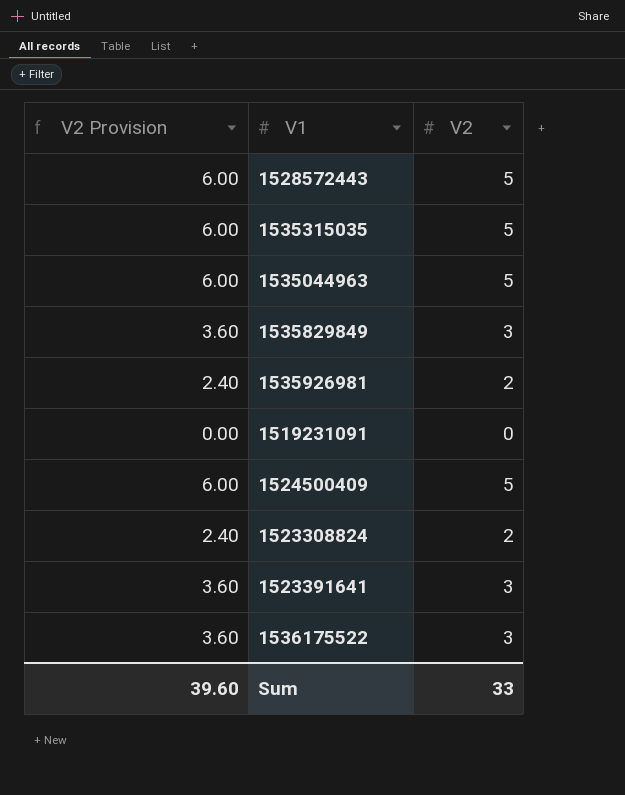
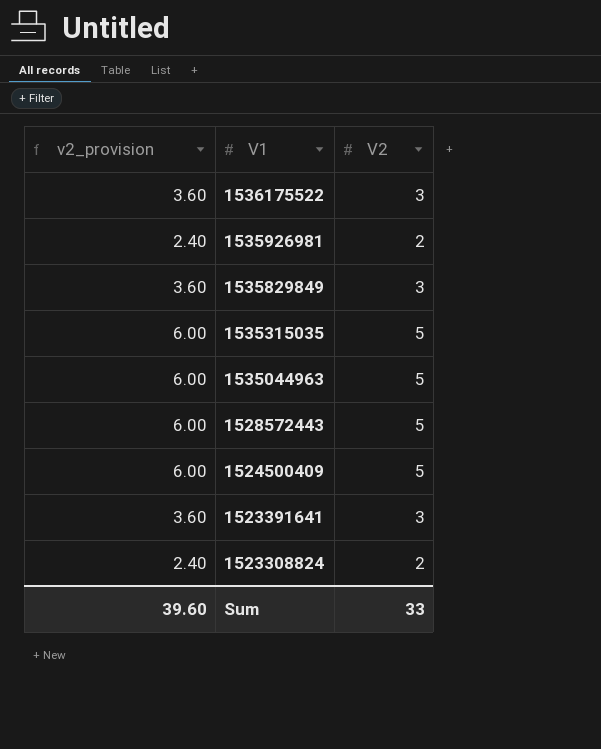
row order: none -> V1 descending
column name: V2 Provision -> v2_provision
row 1519231091: 0.00 | 0 -> none

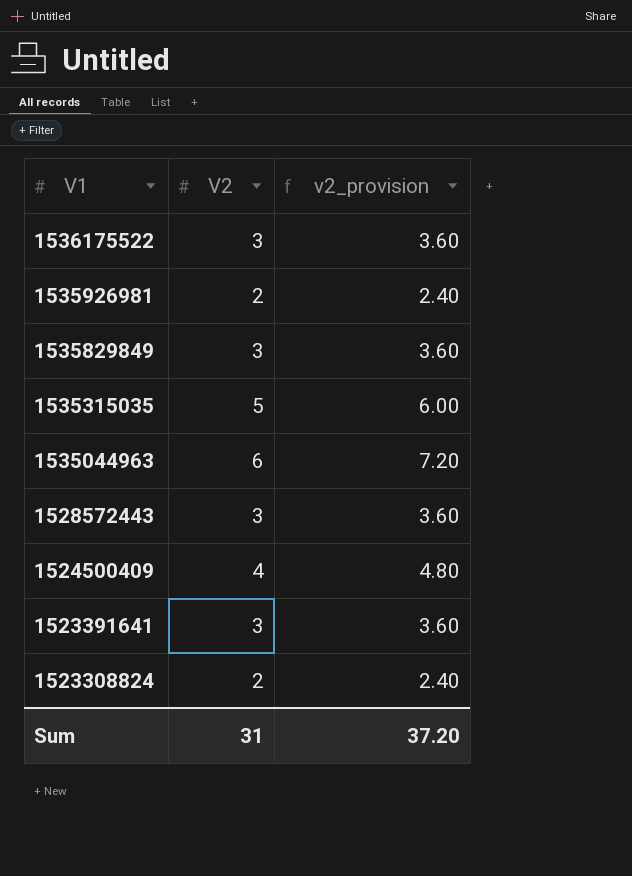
column v2_provision | position: 1 -> 3
1535044963 | V2: 5 -> 6
1535044963 | v2_provision: 6.00 -> 7.20
1528572443 | V2: 5 -> 3
1528572443 | v2_provision: 6.00 -> 3.60
1524500409 | V2: 5 -> 4
1524500409 | v2_provision: 6.00 -> 4.80
Sum | V2: 33 -> 31
Sum | v2_provision: 39.60 -> 37.20

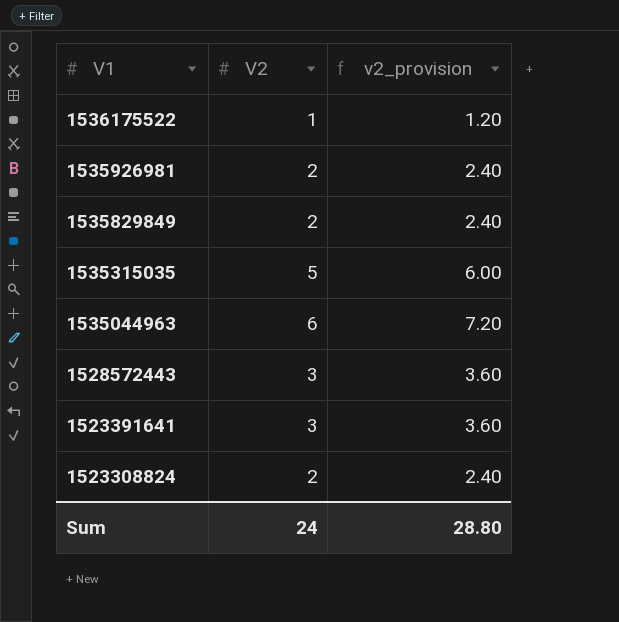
row 1524500409: 4 | 4.80 -> none
1536175522 | V2: 3 -> 1
1536175522 | v2_provision: 3.60 -> 1.20
1535829849 | V2: 3 -> 2
1535829849 | v2_provision: 3.60 -> 2.40
Sum | V2: 31 -> 24
Sum | v2_provision: 37.20 -> 28.80

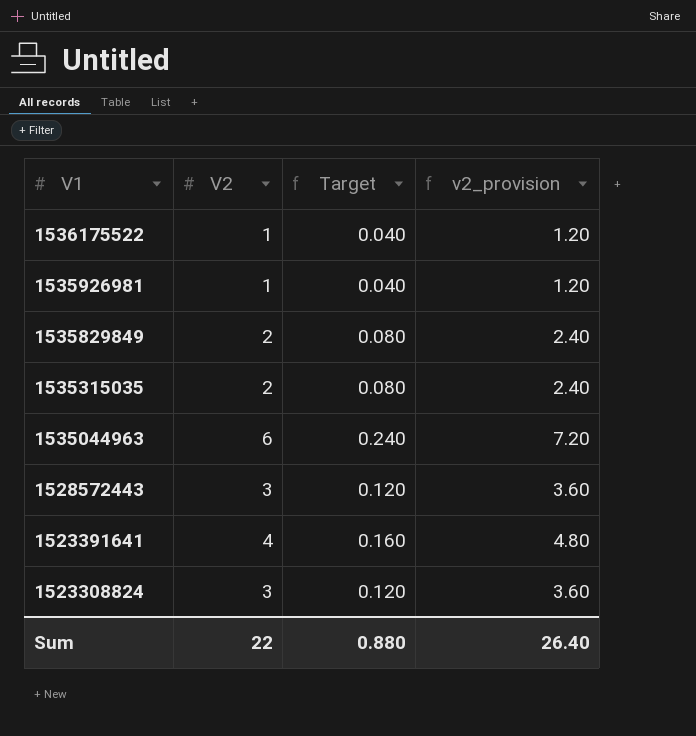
column Target | formula: none -> [V2] * 0.04
1535926981 | V2: 2 -> 1
1535926981 | v2_provision: 2.40 -> 1.20
1535315035 | V2: 5 -> 2
1535315035 | v2_provision: 6.00 -> 2.40
1523391641 | V2: 3 -> 4
1523391641 | v2_provision: 3.60 -> 4.80
1523308824 | V2: 2 -> 3
1523308824 | v2_provision: 2.40 -> 3.60
Sum | V2: 24 -> 22
Sum | v2_provision: 28.80 -> 26.40

